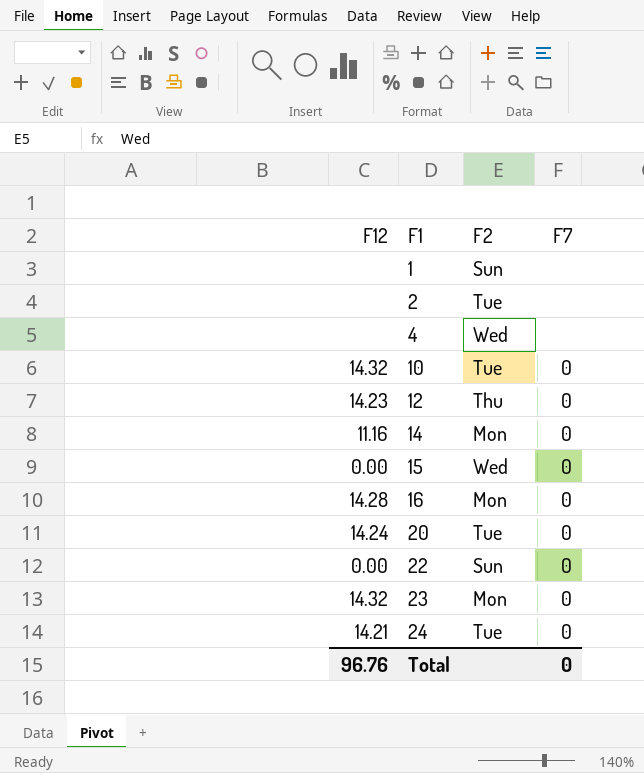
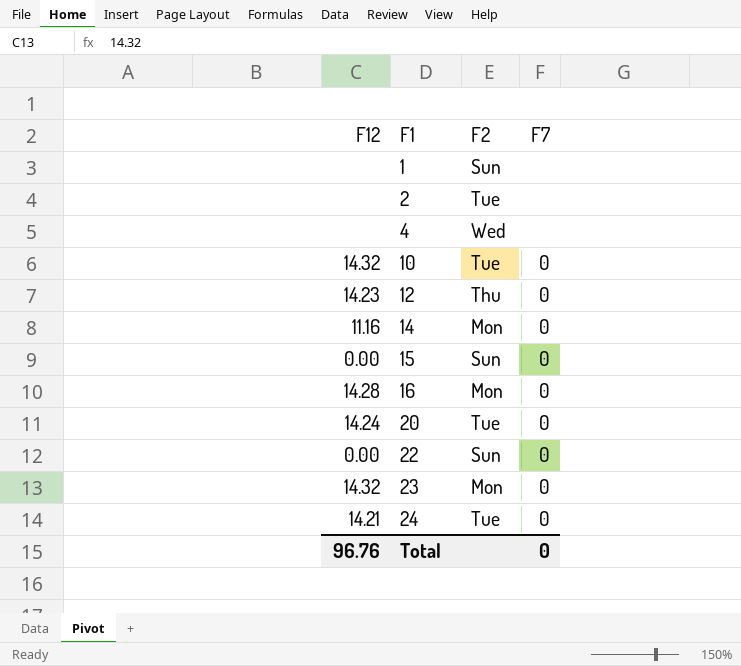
15 | F2: Wed -> Sun

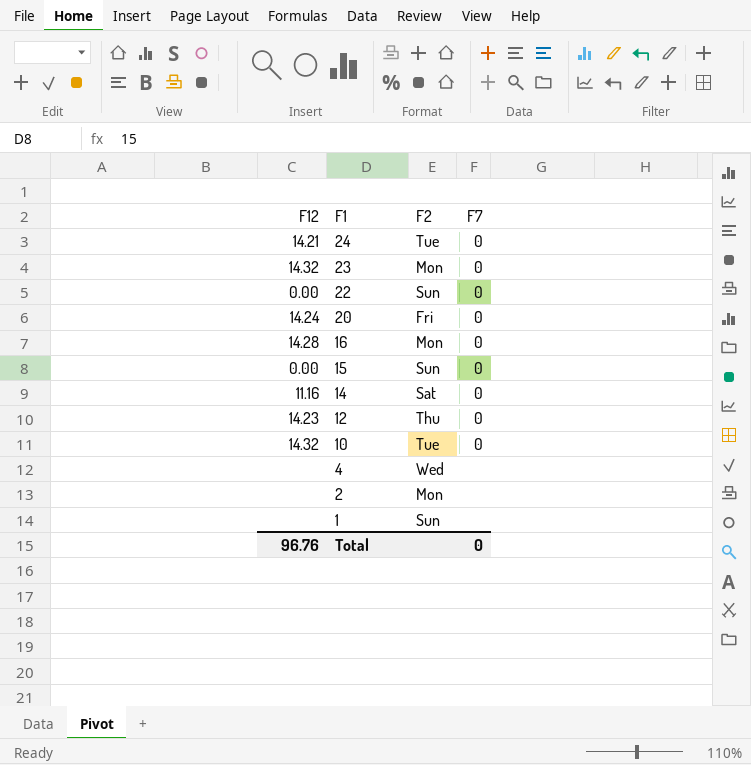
row order: F1 ascending -> F1 descending
20 | F2: Tue -> Fri
14 | F2: Mon -> Sat
2 | F2: Tue -> Mon

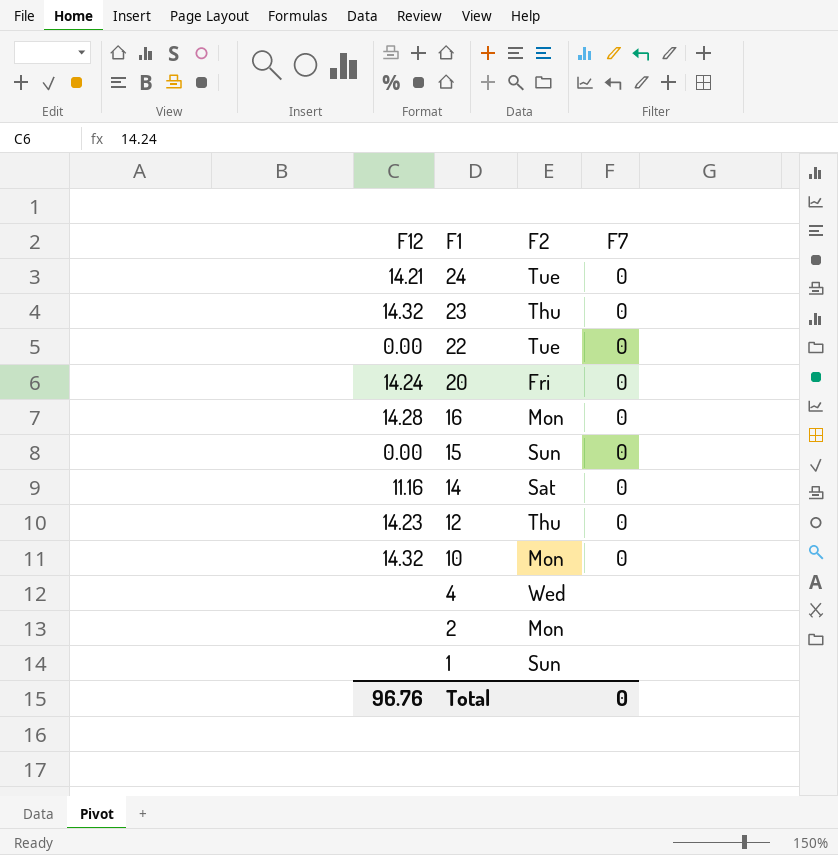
23 | F2: Mon -> Thu
22 | F2: Sun -> Tue
10 | F2: Tue -> Mon

